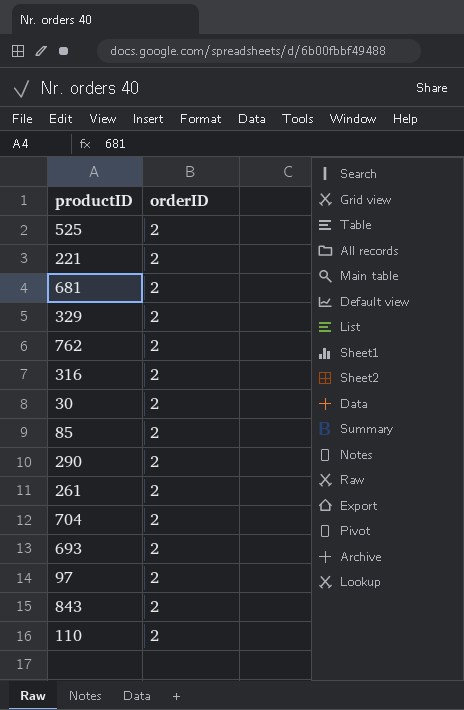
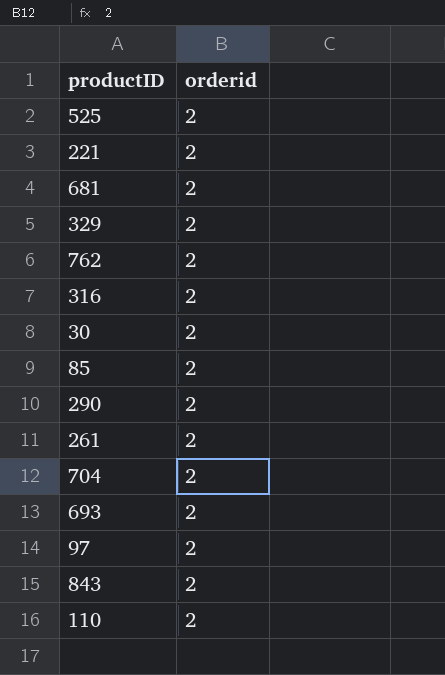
column name: orderID -> orderid

